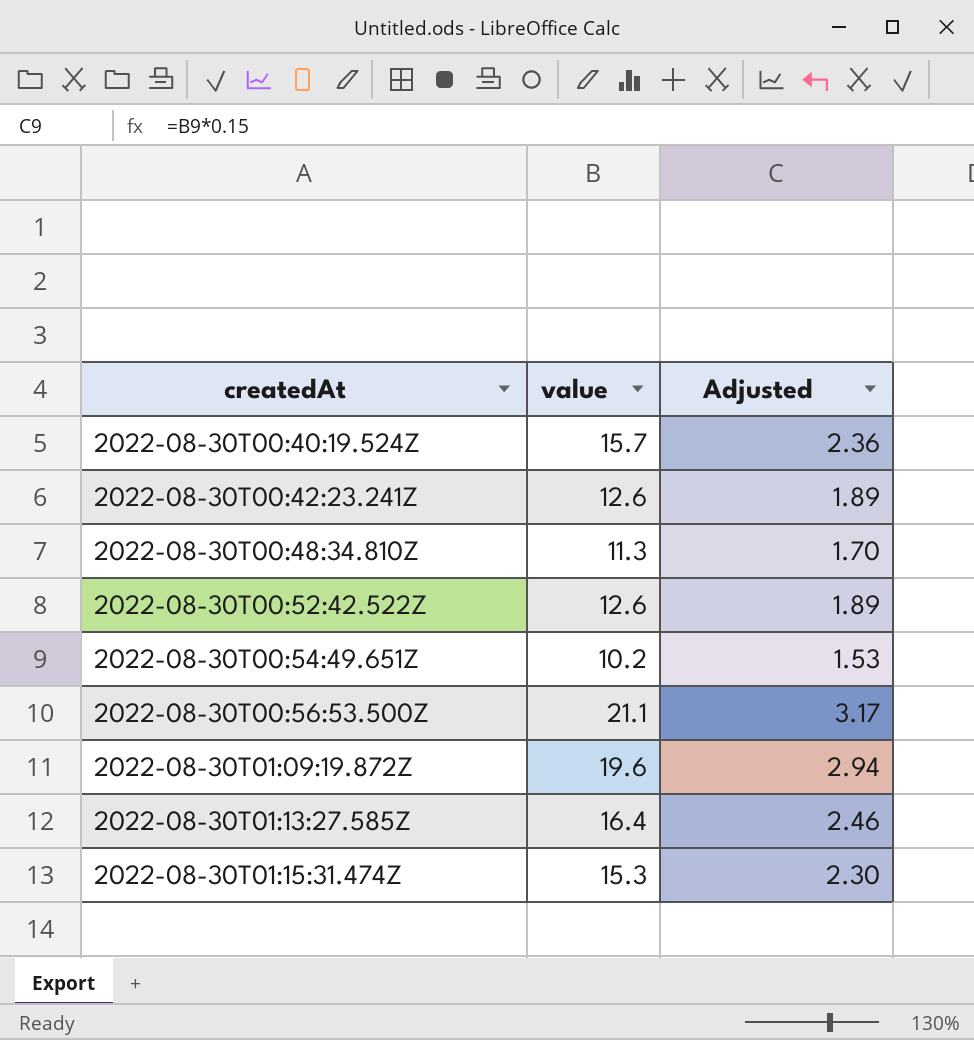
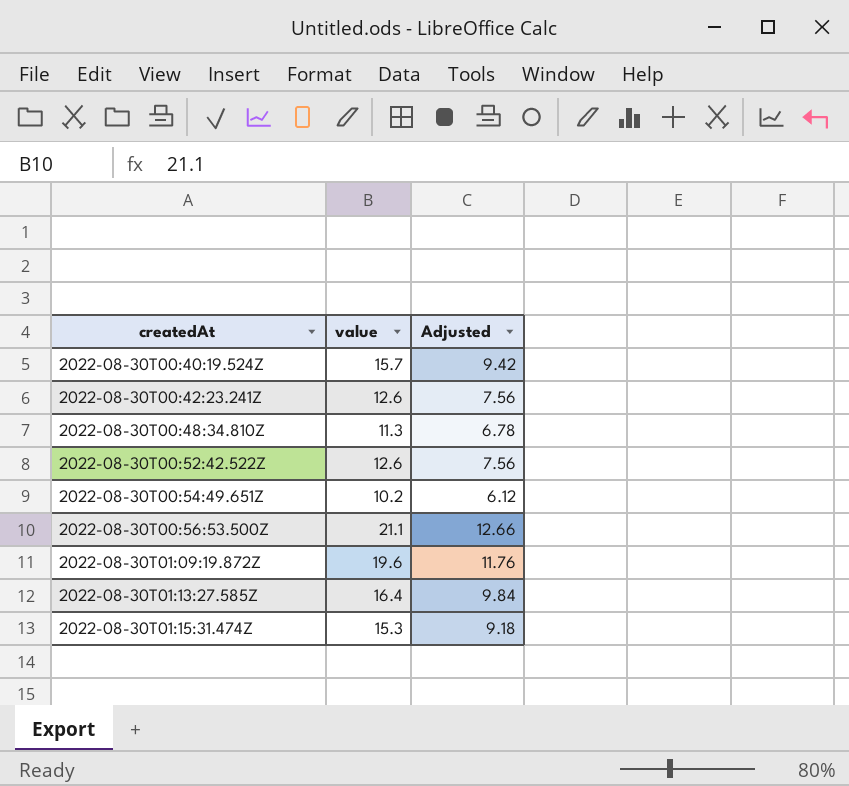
column Adjusted | formula: [value] * 0.15 -> [value] * 0.6

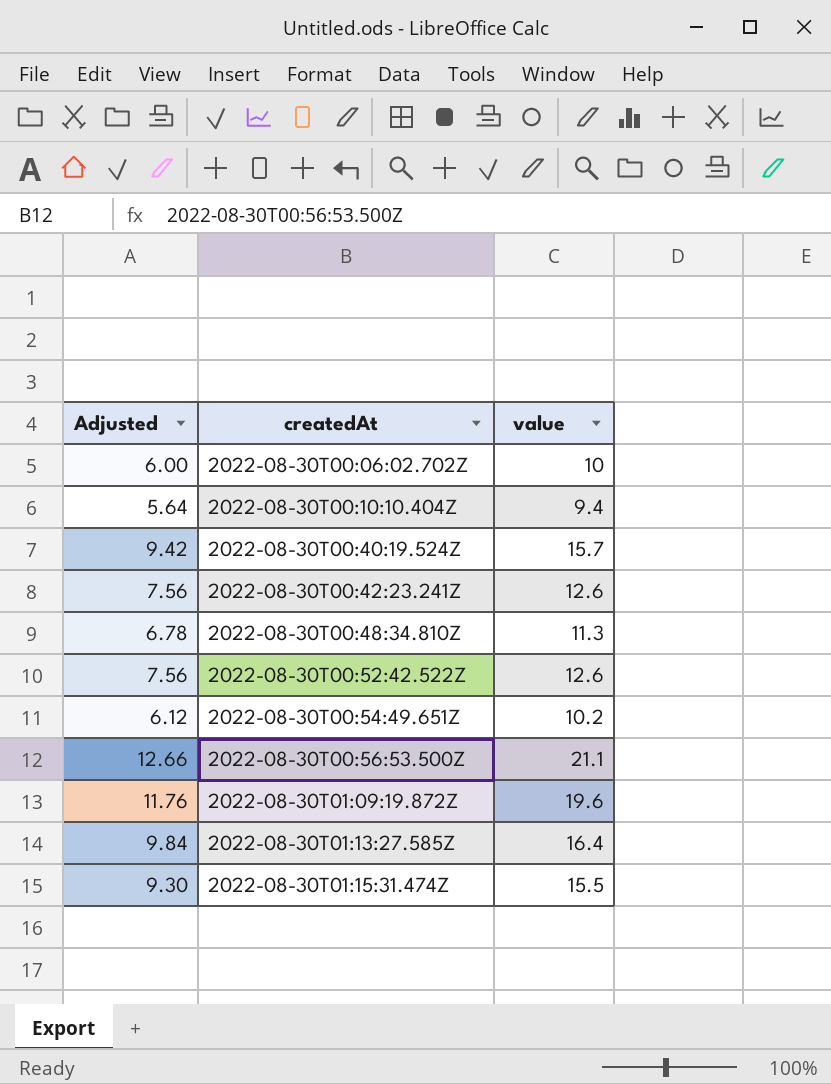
column Adjusted | position: 3 -> 1
row 2022-08-30T00:06:02.702Z: none -> 6.00 | 10
row 2022-08-30T00:10:10.404Z: none -> 5.64 | 9.4
2022-08-30T01:15:31.474Z | Adjusted: 9.18 -> 9.30
2022-08-30T01:15:31.474Z | value: 15.3 -> 15.5

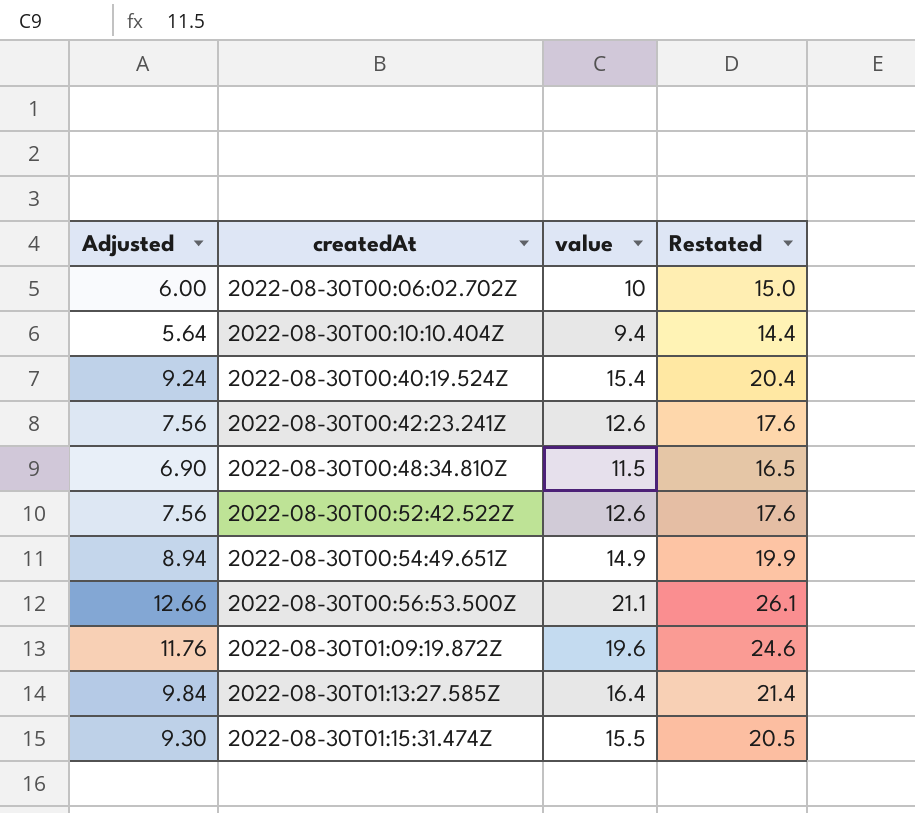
column Restated | formula: none -> [value] + 5
2022-08-30T00:40:19.524Z | Adjusted: 9.42 -> 9.24
2022-08-30T00:40:19.524Z | value: 15.7 -> 15.4
2022-08-30T00:48:34.810Z | Adjusted: 6.78 -> 6.90
2022-08-30T00:48:34.810Z | value: 11.3 -> 11.5
2022-08-30T00:54:49.651Z | Adjusted: 6.12 -> 8.94
2022-08-30T00:54:49.651Z | value: 10.2 -> 14.9

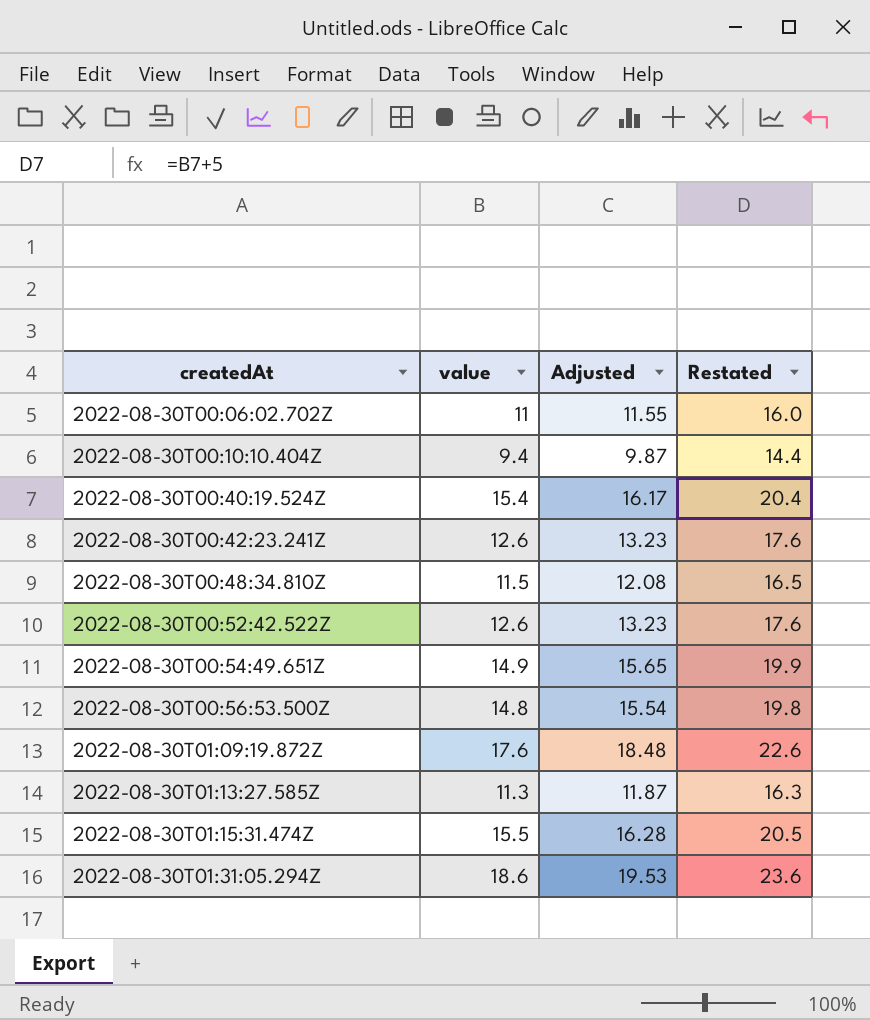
column Adjusted | formula: [value] * 0.6 -> [value] * 1.05
column Adjusted | position: 1 -> 3
2022-08-30T00:06:02.702Z | value: 10 -> 11
2022-08-30T00:06:02.702Z | Restated: 15.0 -> 16.0
2022-08-30T00:56:53.500Z | value: 21.1 -> 14.8
2022-08-30T00:56:53.500Z | Restated: 26.1 -> 19.8
2022-08-30T01:09:19.872Z | value: 19.6 -> 17.6
2022-08-30T01:09:19.872Z | Restated: 24.6 -> 22.6
2022-08-30T01:13:27.585Z | value: 16.4 -> 11.3
2022-08-30T01:13:27.585Z | Restated: 21.4 -> 16.3
row 2022-08-30T01:31:05.294Z: none -> 18.6 | 19.53 | 23.6

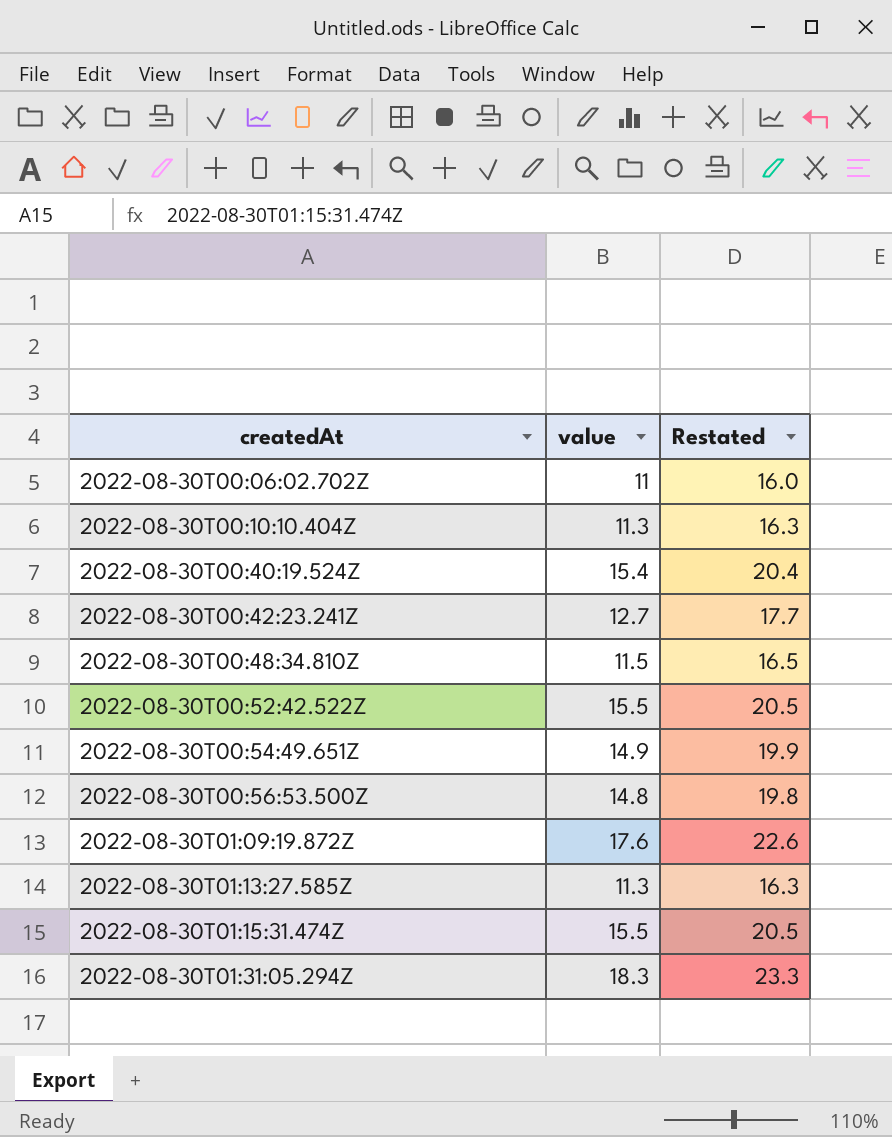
column Adjusted | formula: [value] * 1.05 -> none
2022-08-30T00:10:10.404Z | value: 9.4 -> 11.3
2022-08-30T00:10:10.404Z | Restated: 14.4 -> 16.3
2022-08-30T00:42:23.241Z | value: 12.6 -> 12.7
2022-08-30T00:42:23.241Z | Restated: 17.6 -> 17.7
2022-08-30T00:52:42.522Z | value: 12.6 -> 15.5
2022-08-30T00:52:42.522Z | Restated: 17.6 -> 20.5
2022-08-30T01:31:05.294Z | value: 18.6 -> 18.3
2022-08-30T01:31:05.294Z | Restated: 23.6 -> 23.3

